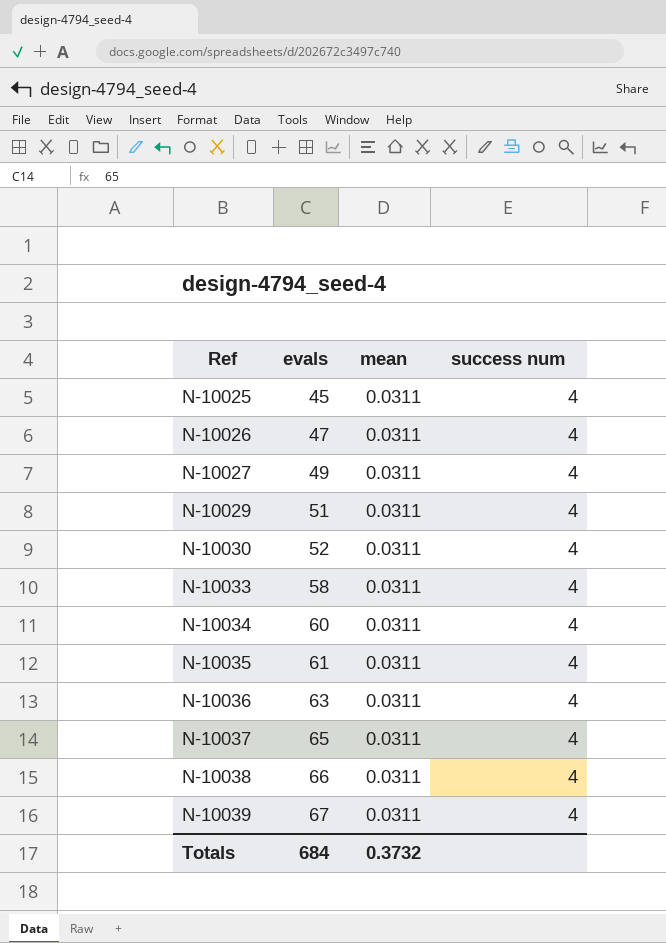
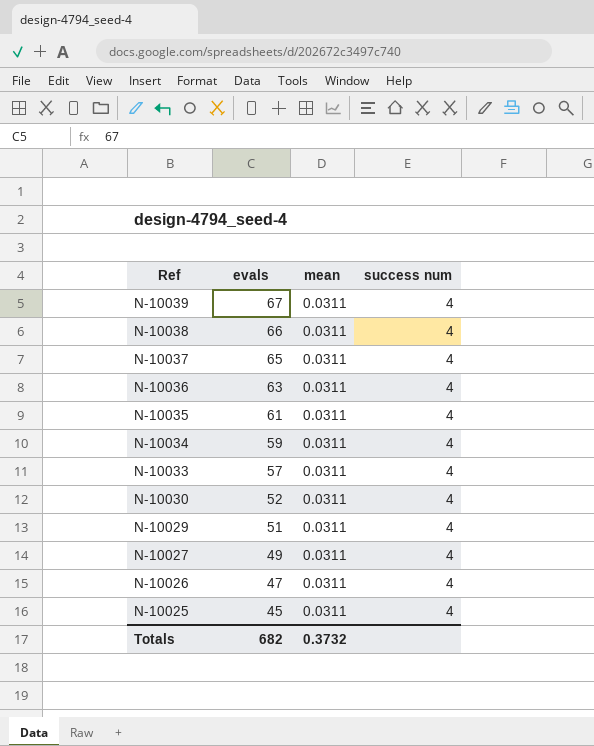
row order: Ref ascending -> Ref descending
N-10034 | evals: 60 -> 59
N-10033 | evals: 58 -> 57
Totals | evals: 684 -> 682

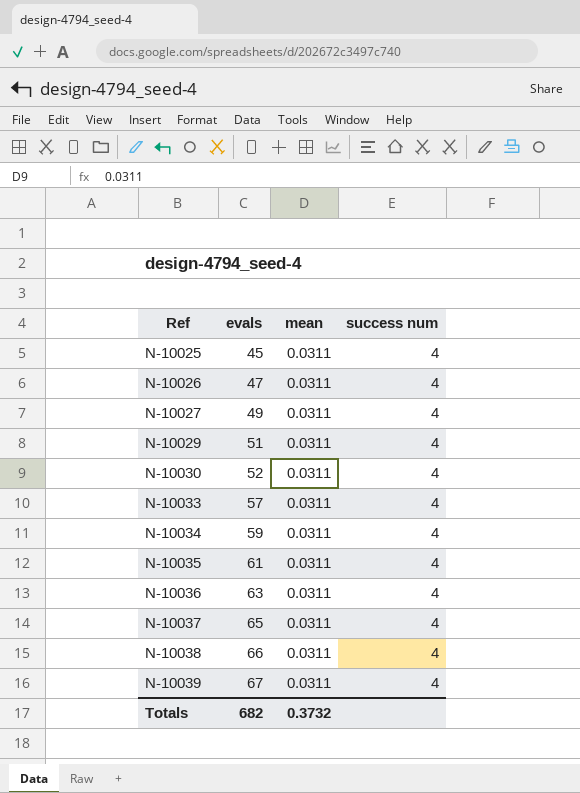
row order: Ref descending -> Ref ascending

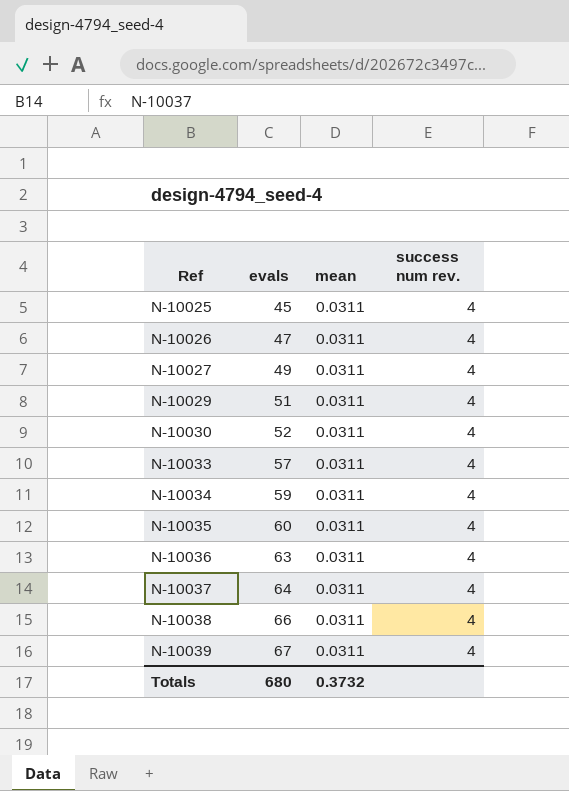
column name: success num -> success num rev.
N-10035 | evals: 61 -> 60
N-10037 | evals: 65 -> 64
Totals | evals: 682 -> 680

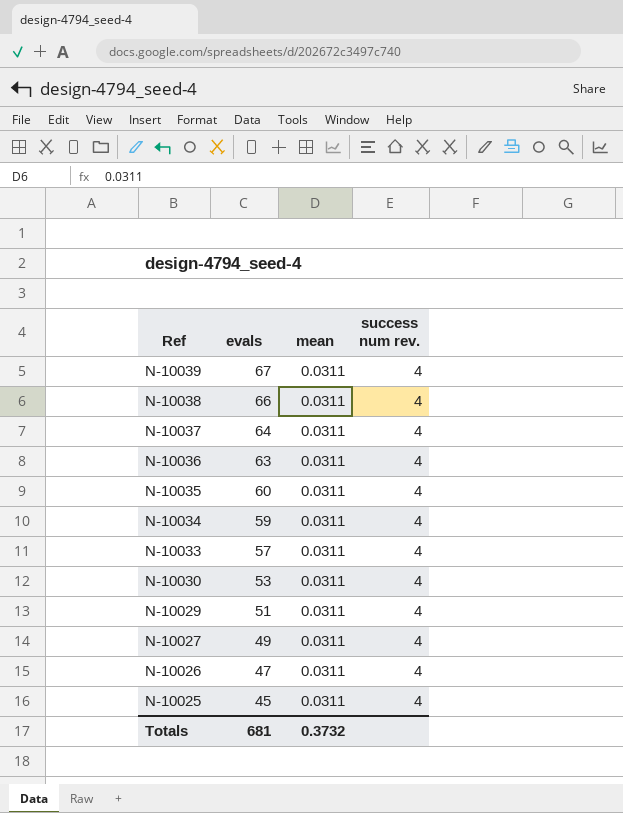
row order: Ref ascending -> Ref descending
N-10030 | evals: 52 -> 53
Totals | evals: 680 -> 681

